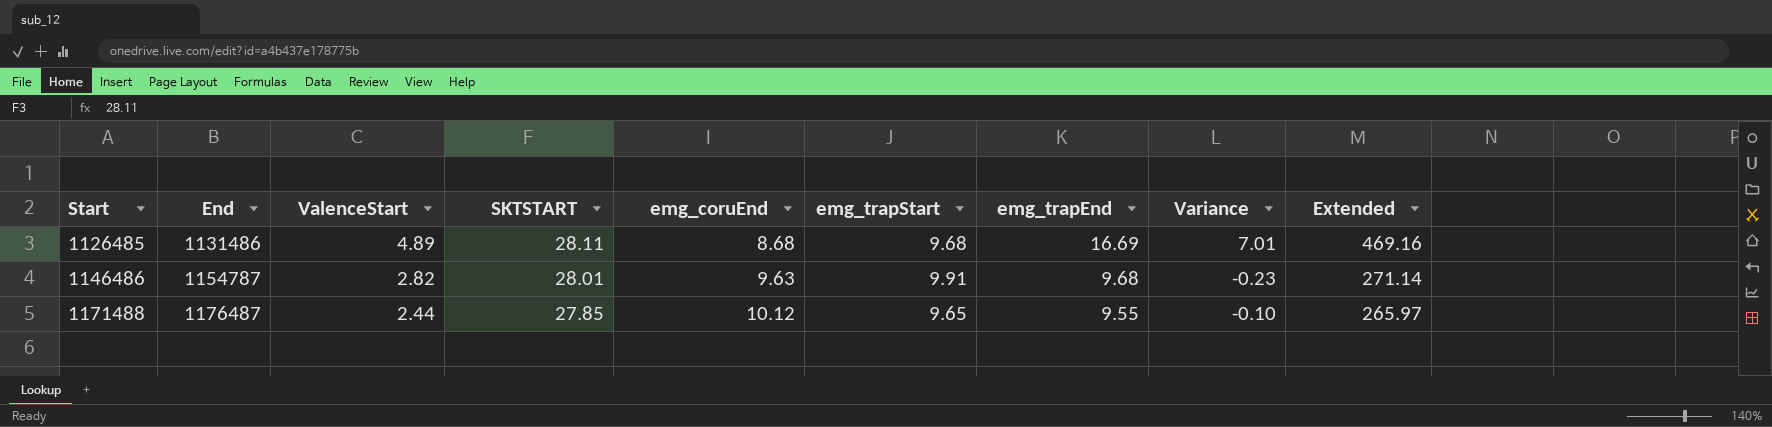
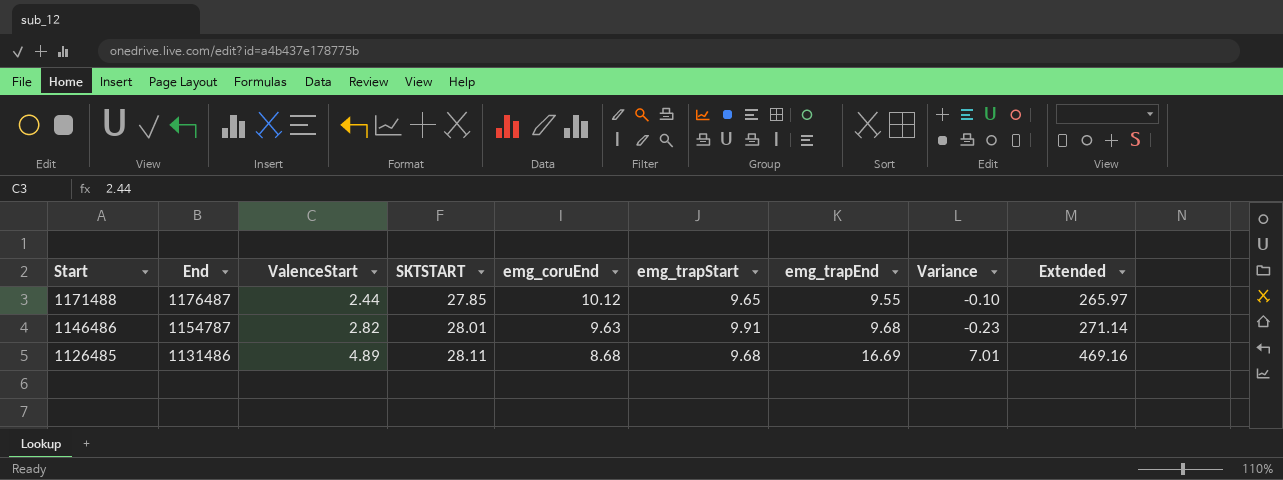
row order: Start ascending -> Start descending

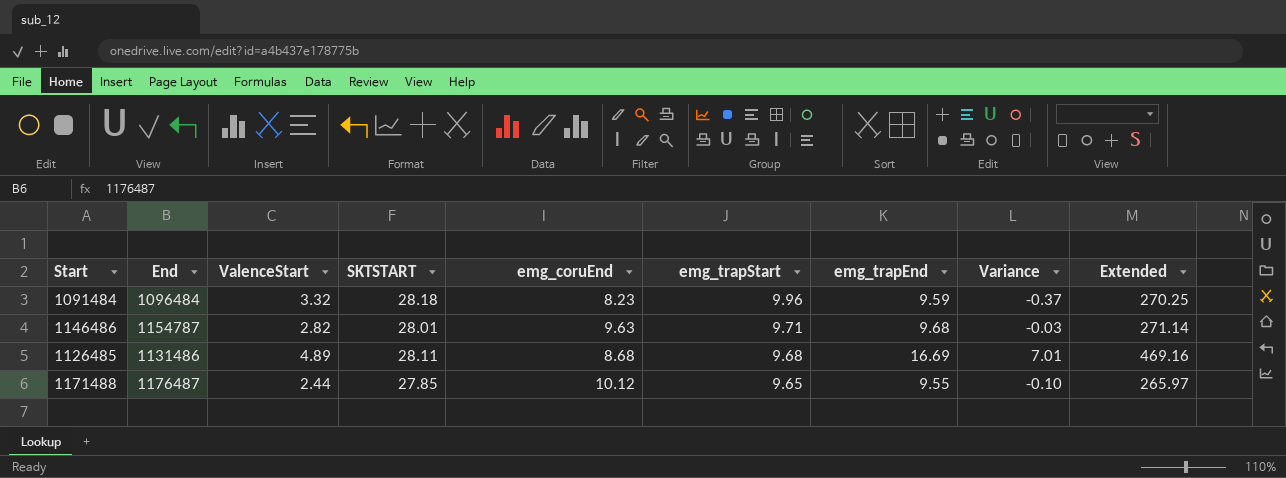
row order: Start descending -> emg_trapStart descending
row 1091484: none -> 1096484 | 3.32 | 28.18 | 8.23 | 9.96 | 9.59 | -0.37 | 270.25
1146486 | emg_trapStart: 9.91 -> 9.71
1146486 | Variance: -0.23 -> -0.03

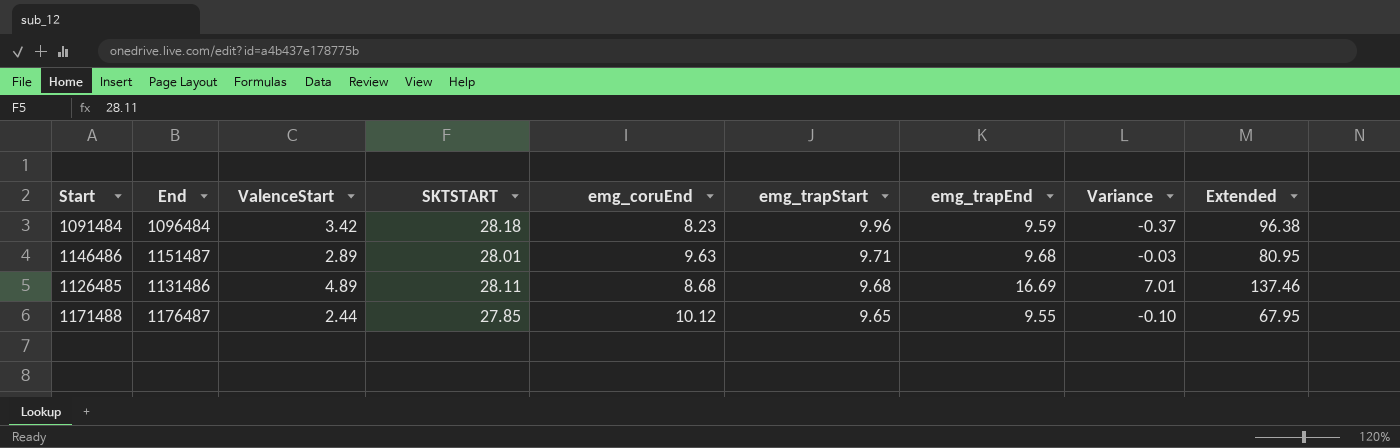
column Extended | formula: [SKTSTART] * [emg_trapEnd] -> [ValenceStart] * [SKTSTART]
1091484 | ValenceStart: 3.32 -> 3.42
1146486 | End: 1154787 -> 1151487
1146486 | ValenceStart: 2.82 -> 2.89

